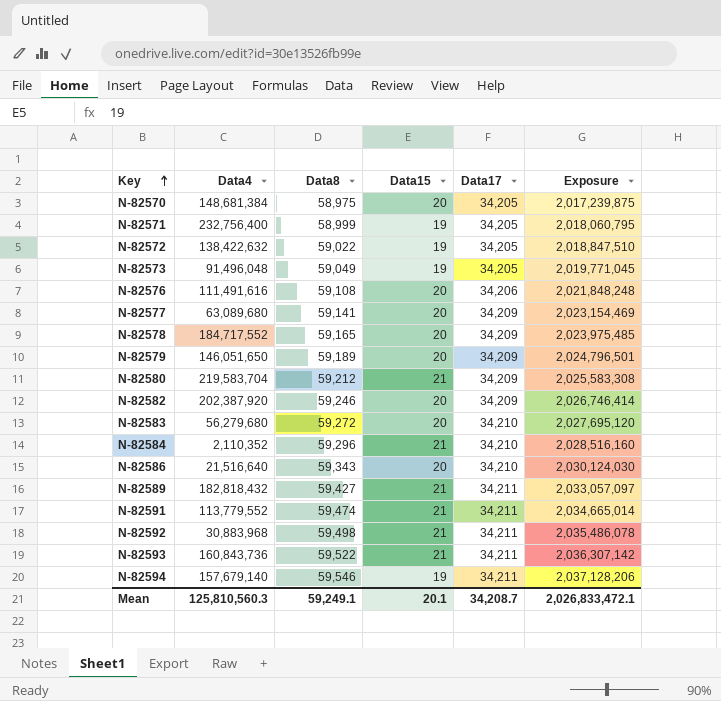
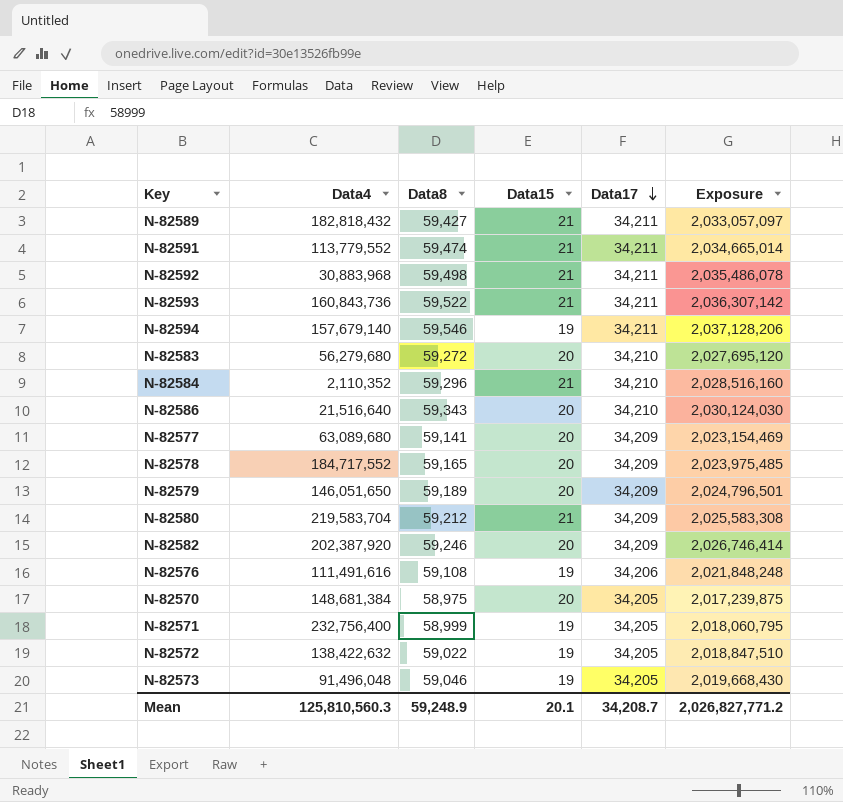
row order: Key ascending -> Data17 descending
N-82576 | Data15: 20 -> 19
N-82573 | Data8: 59,049 -> 59,046
N-82573 | Exposure: 2,019,771,045 -> 2,019,668,430
Mean | Data8: 59,249.1 -> 59,248.9
Mean | Exposure: 2,026,833,472.1 -> 2,026,827,771.2

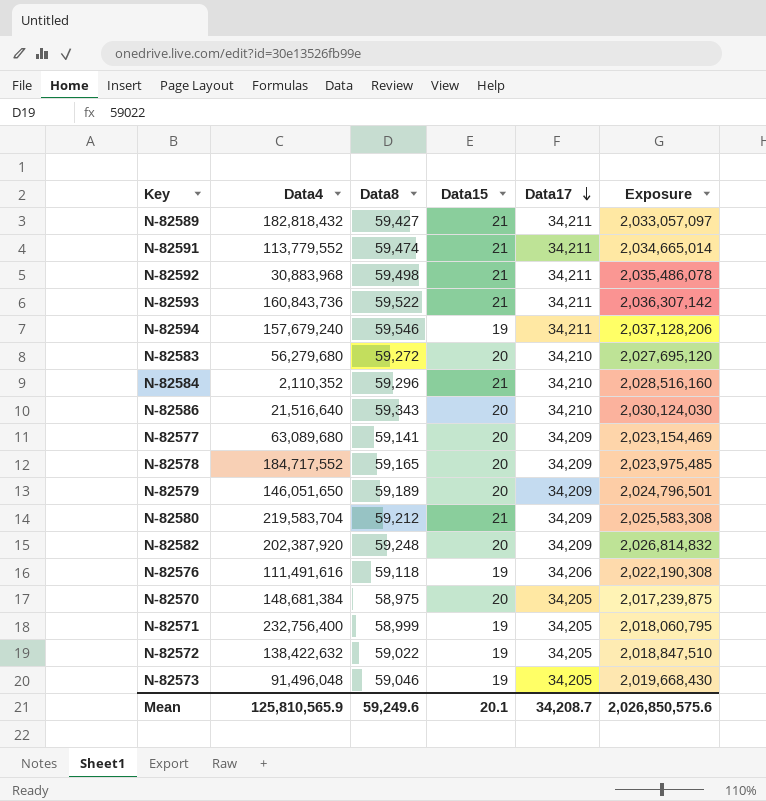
N-82594 | Data4: 157,679,140 -> 157,679,240
N-82582 | Data8: 59,246 -> 59,248
N-82582 | Exposure: 2,026,746,414 -> 2,026,814,832
N-82576 | Data8: 59,108 -> 59,118
N-82576 | Exposure: 2,021,848,248 -> 2,022,190,308
Mean | Data4: 125,810,560.3 -> 125,810,565.9
Mean | Data8: 59,248.9 -> 59,249.6
Mean | Exposure: 2,026,827,771.2 -> 2,026,850,575.6

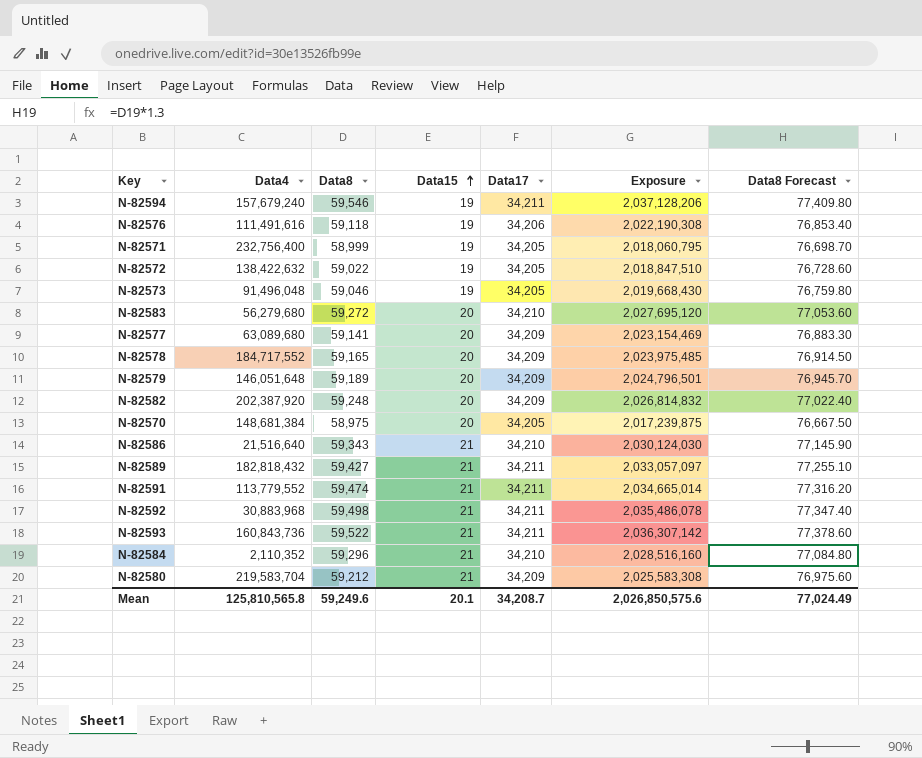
row order: Data17 descending -> Data15 ascending
column Data8 Forecast | formula: none -> [Data8] * 1.3
N-82579 | Data4: 146,051,650 -> 146,051,648
N-82586 | Data15: 20 -> 21
Mean | Data4: 125,810,565.9 -> 125,810,565.8

